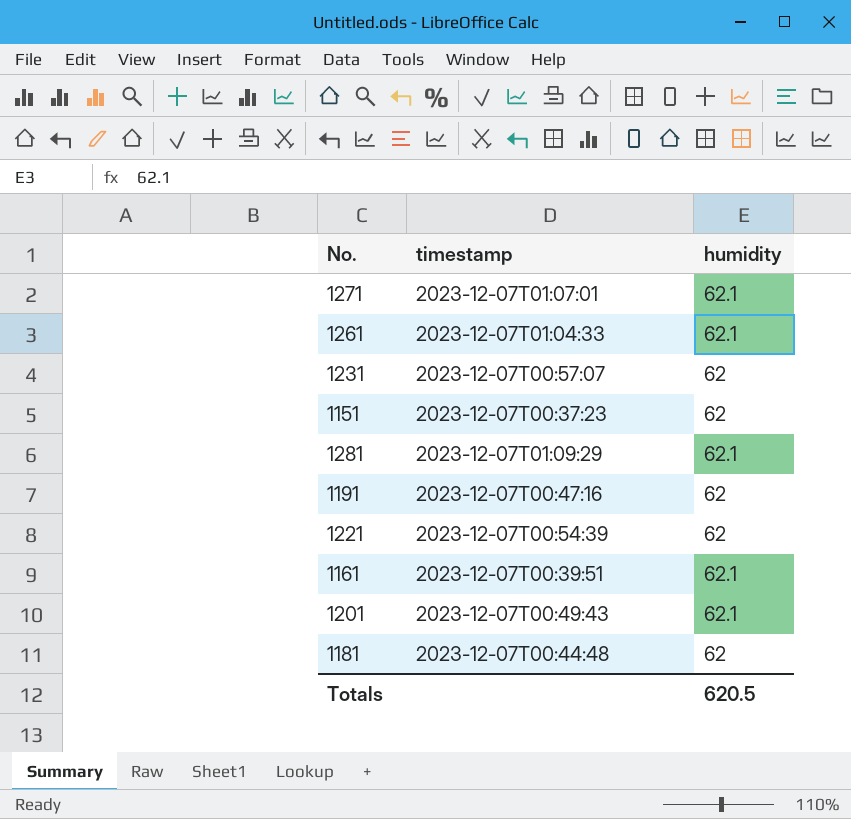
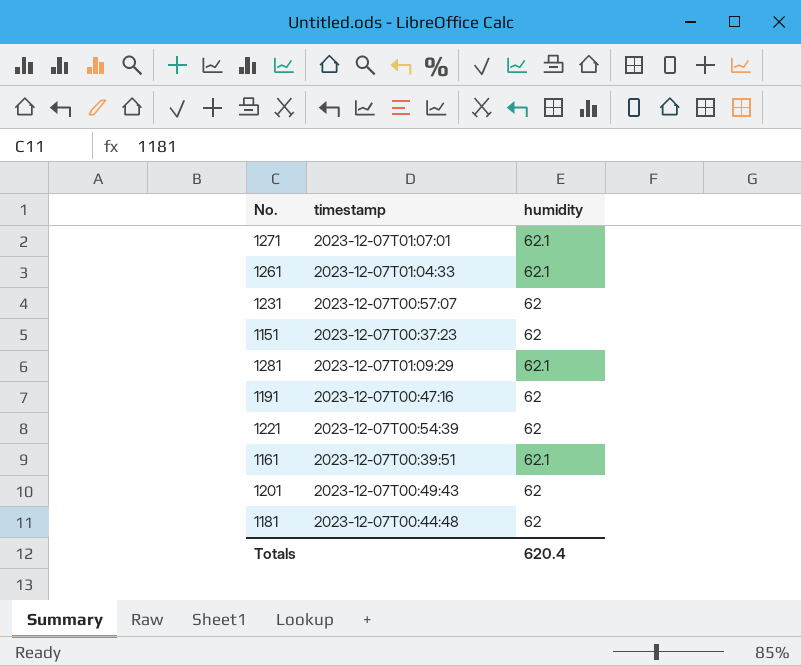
1201 | humidity: 62.1 -> 62
Totals | humidity: 620.5 -> 620.4

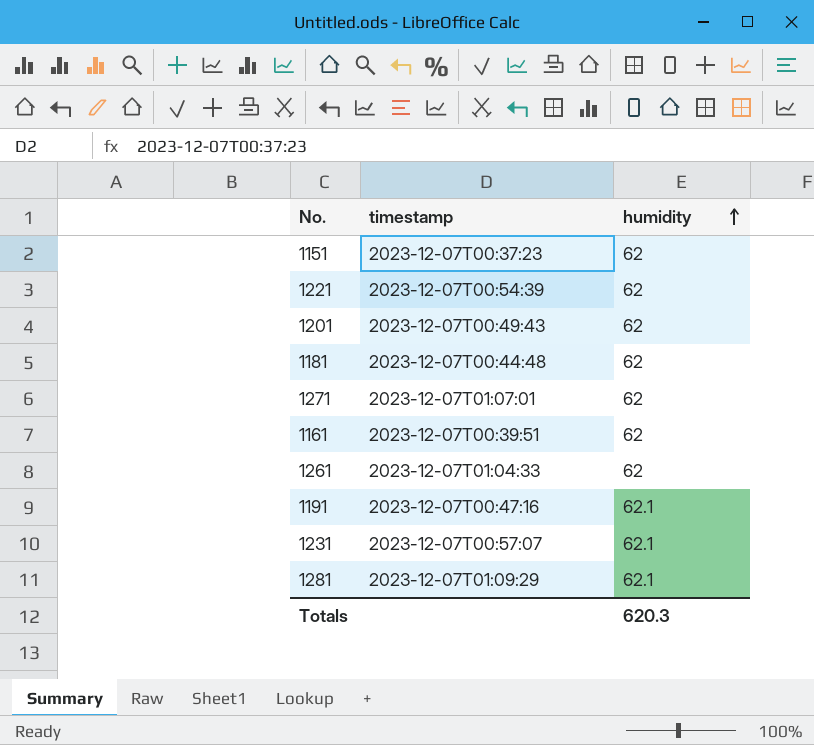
row order: none -> humidity ascending
1271 | humidity: 62.1 -> 62
1161 | humidity: 62.1 -> 62
1261 | humidity: 62.1 -> 62
1191 | humidity: 62 -> 62.1
1231 | humidity: 62 -> 62.1
Totals | humidity: 620.4 -> 620.3

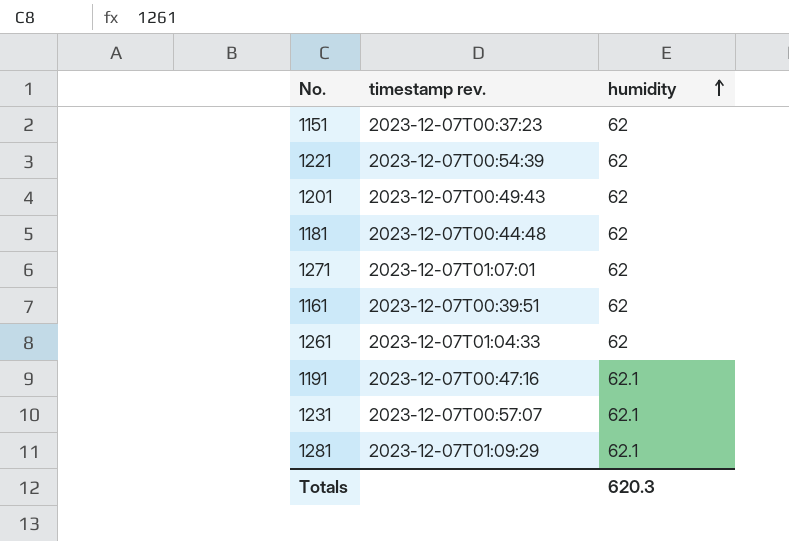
column name: timestamp -> timestamp rev.

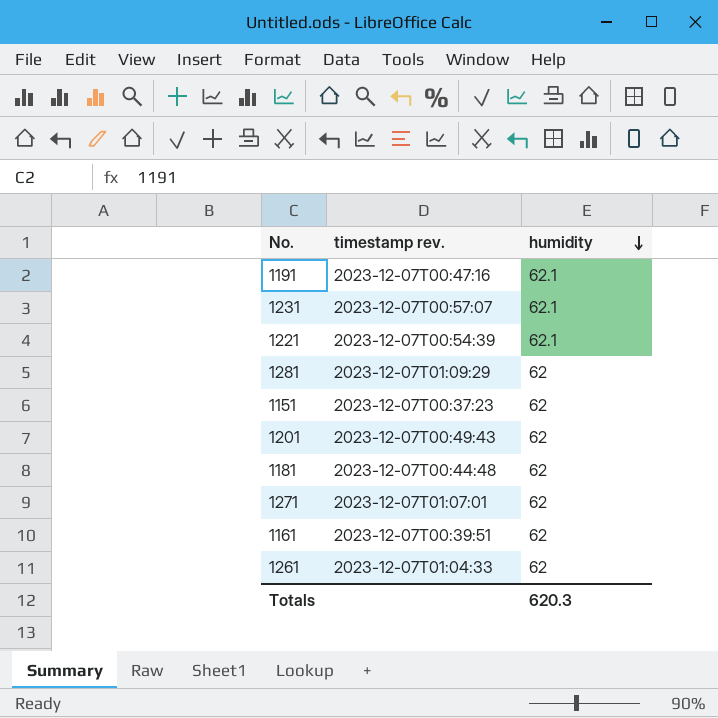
row order: humidity ascending -> humidity descending
1221 | humidity: 62 -> 62.1
1281 | humidity: 62.1 -> 62

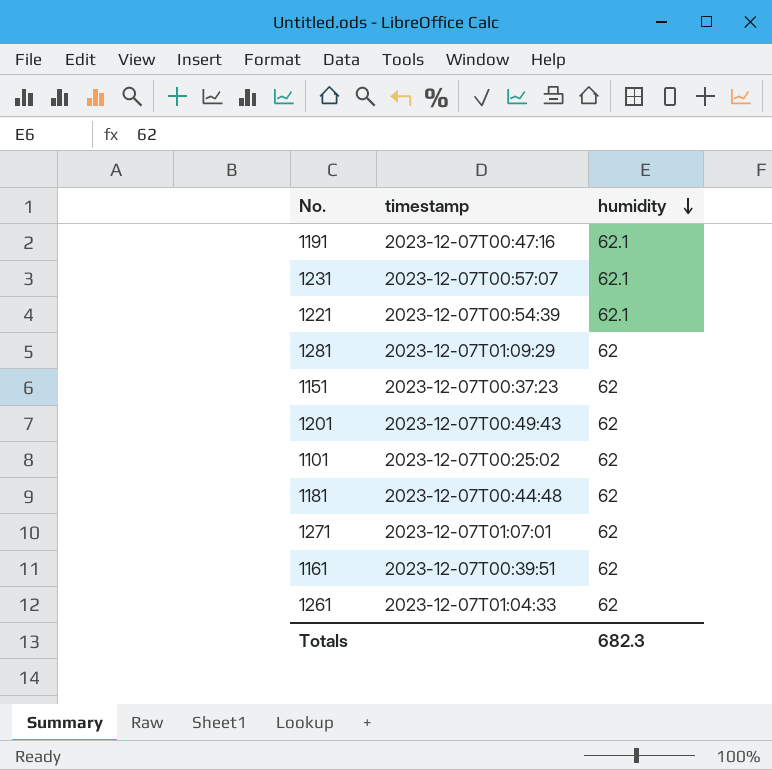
column name: timestamp rev. -> timestamp
row 1101: none -> 2023-12-07T00:25:02 | 62
Totals | humidity: 620.3 -> 682.3

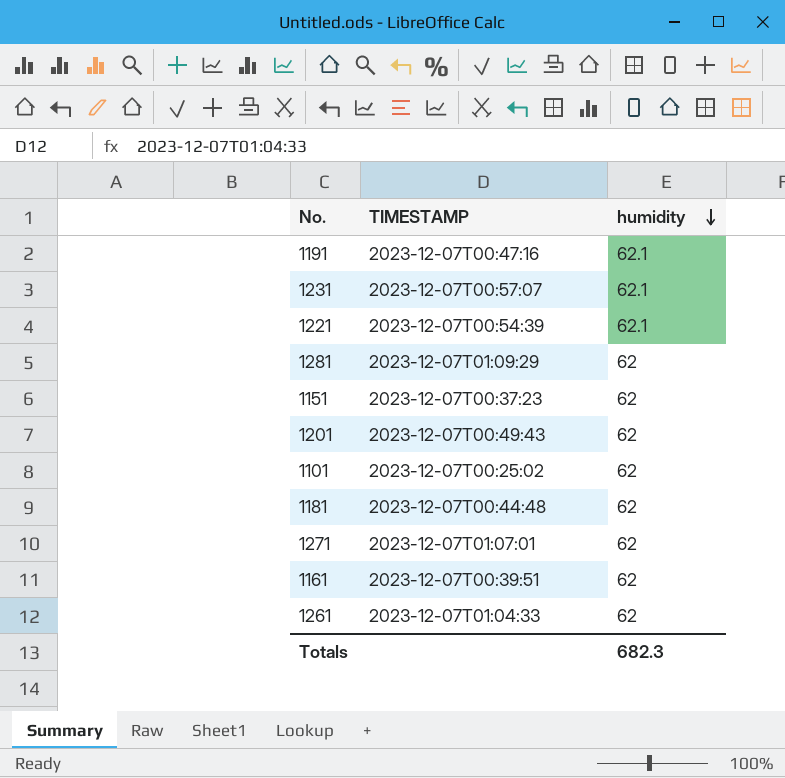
column name: timestamp -> TIMESTAMP

